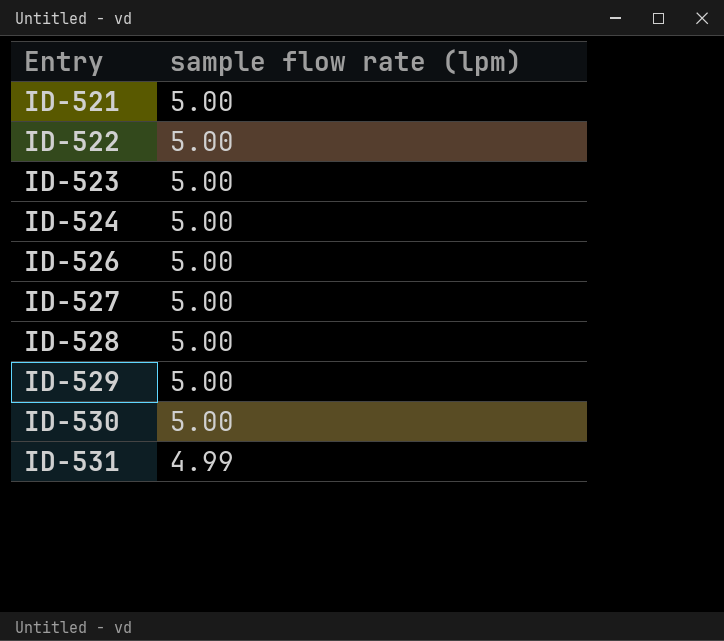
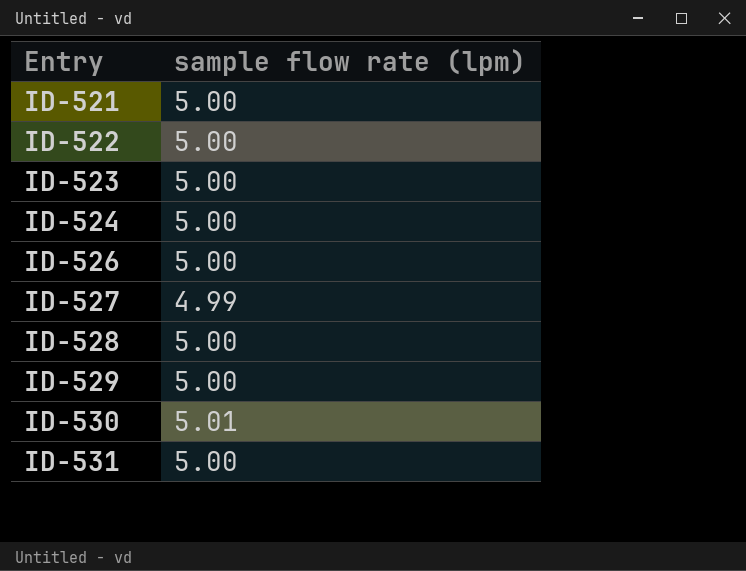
ID-527 | sample flow rate (lpm): 5.00 -> 4.99
ID-530 | sample flow rate (lpm): 5.00 -> 5.01
ID-531 | sample flow rate (lpm): 4.99 -> 5.00

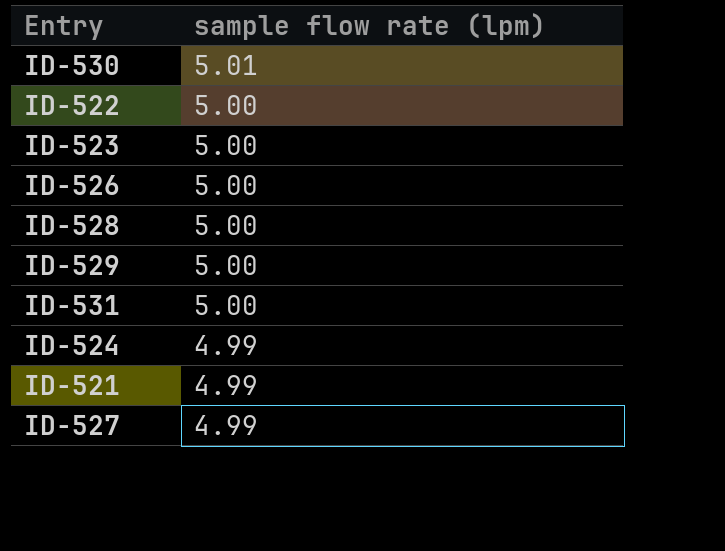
row order: Entry ascending -> sample flow rate (lpm) descending
ID-524 | sample flow rate (lpm): 5.00 -> 4.99
ID-521 | sample flow rate (lpm): 5.00 -> 4.99

